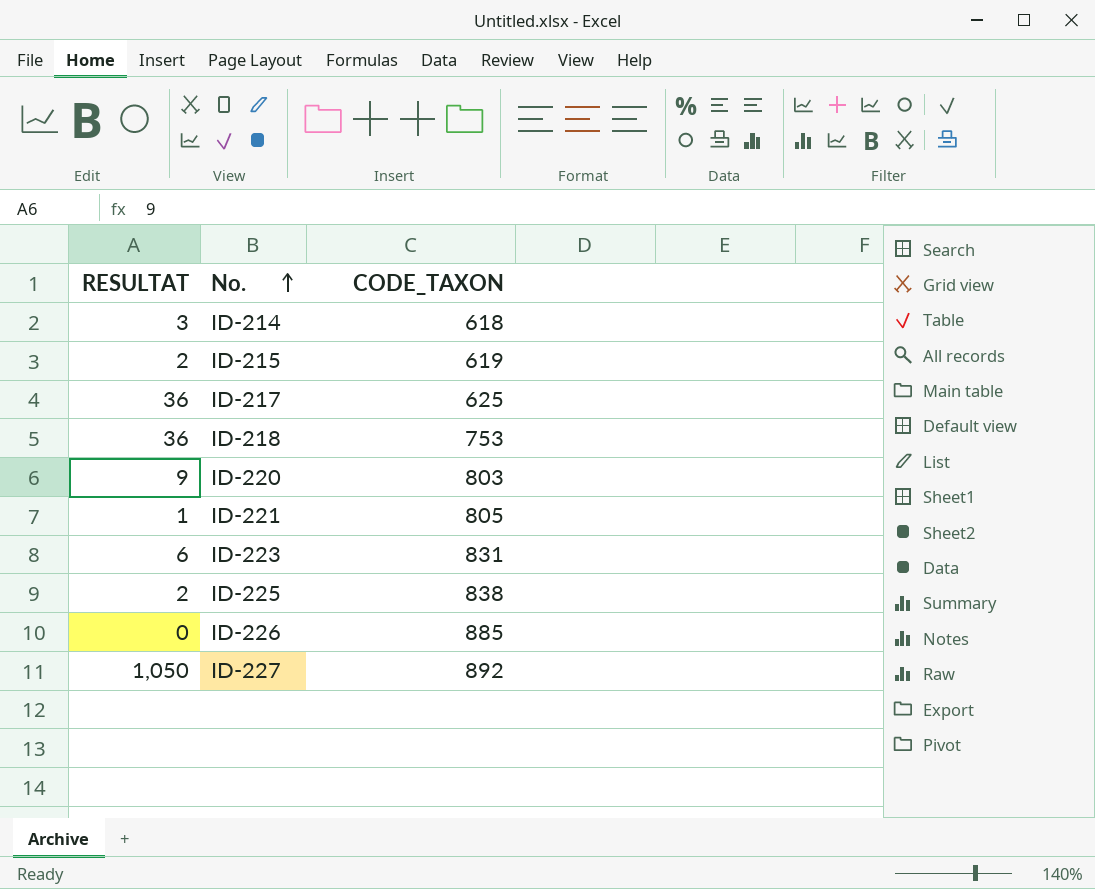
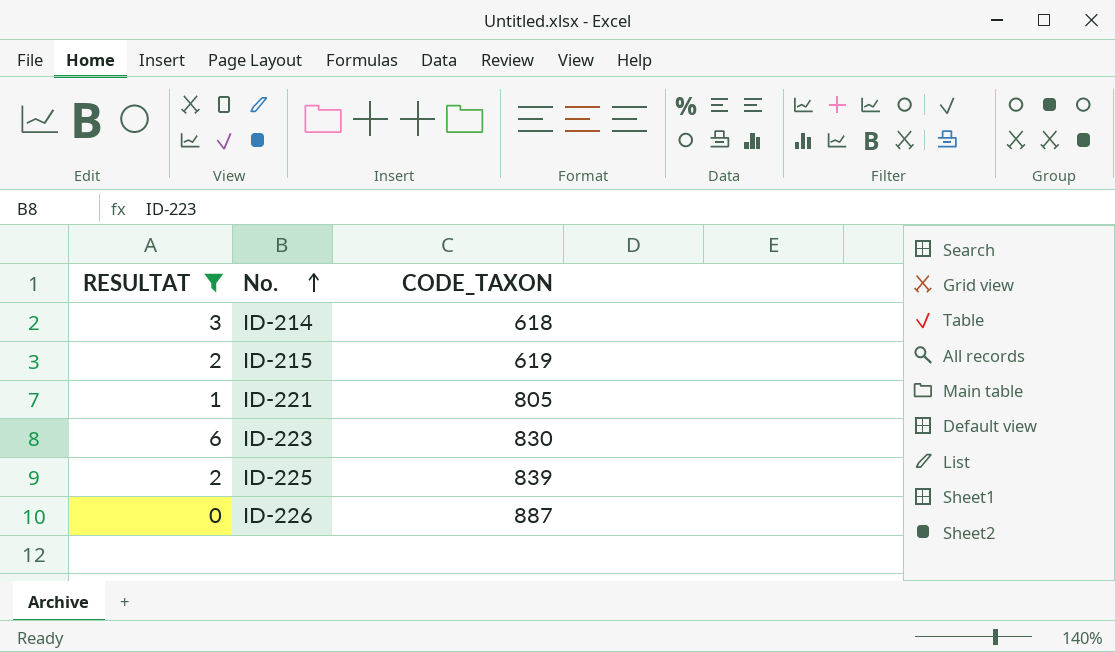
filter: none -> RESULTAT <= 6
ID-223 | CODE_TAXON: 831 -> 830
ID-225 | CODE_TAXON: 838 -> 839
ID-226 | CODE_TAXON: 885 -> 887

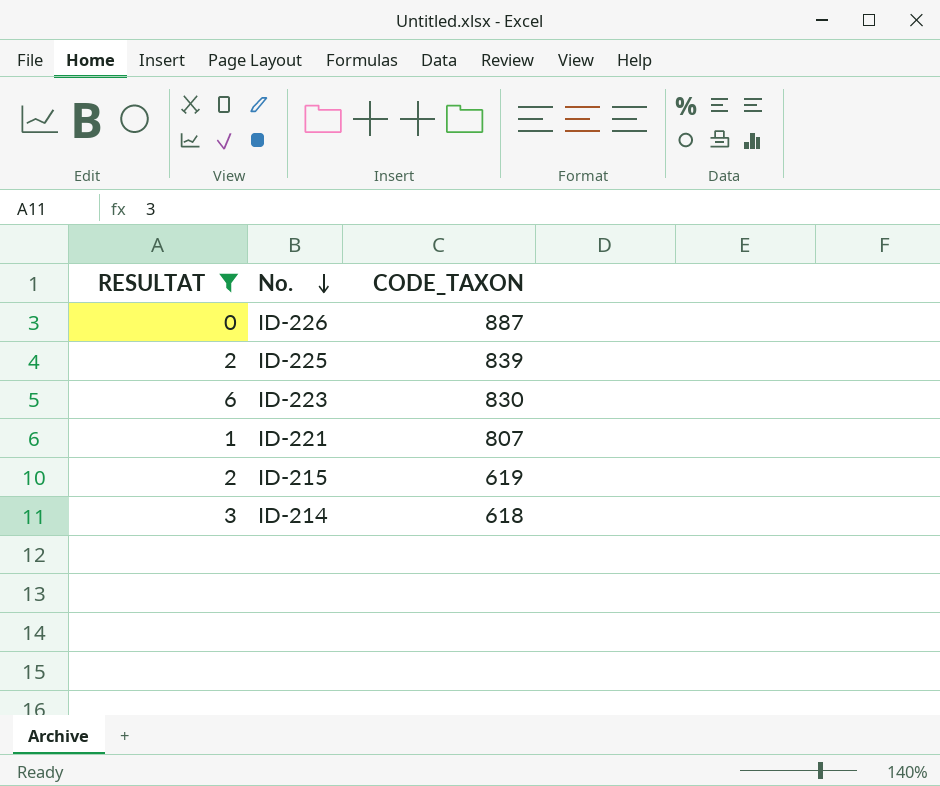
row order: No. ascending -> No. descending
ID-221 | CODE_TAXON: 805 -> 807

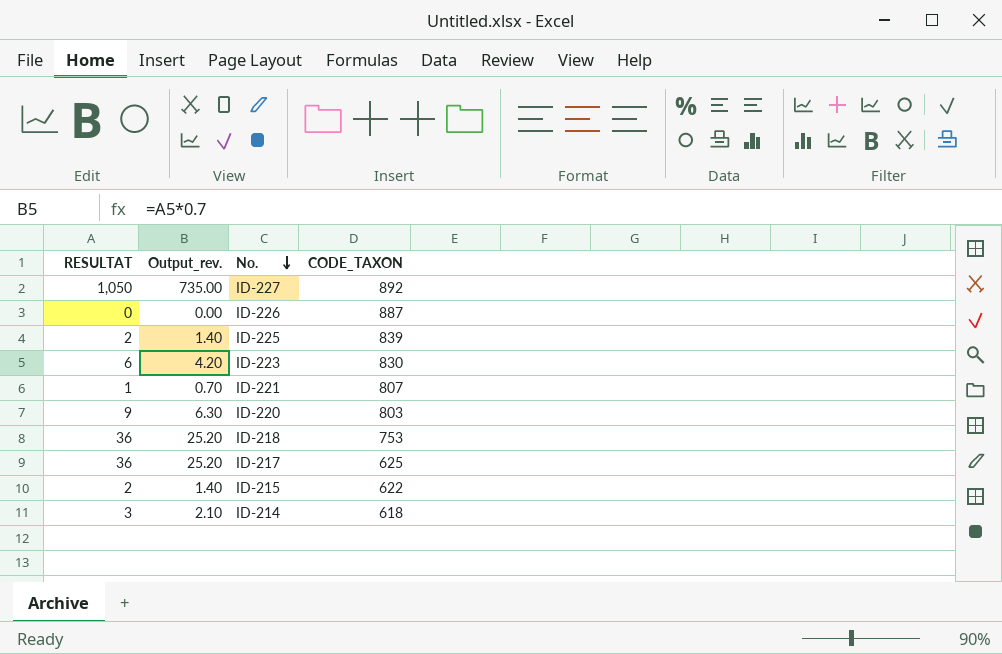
filter: RESULTAT <= 6 -> none
column Output_rev. | formula: none -> [RESULTAT] * 0.7
ID-215 | CODE_TAXON: 619 -> 622

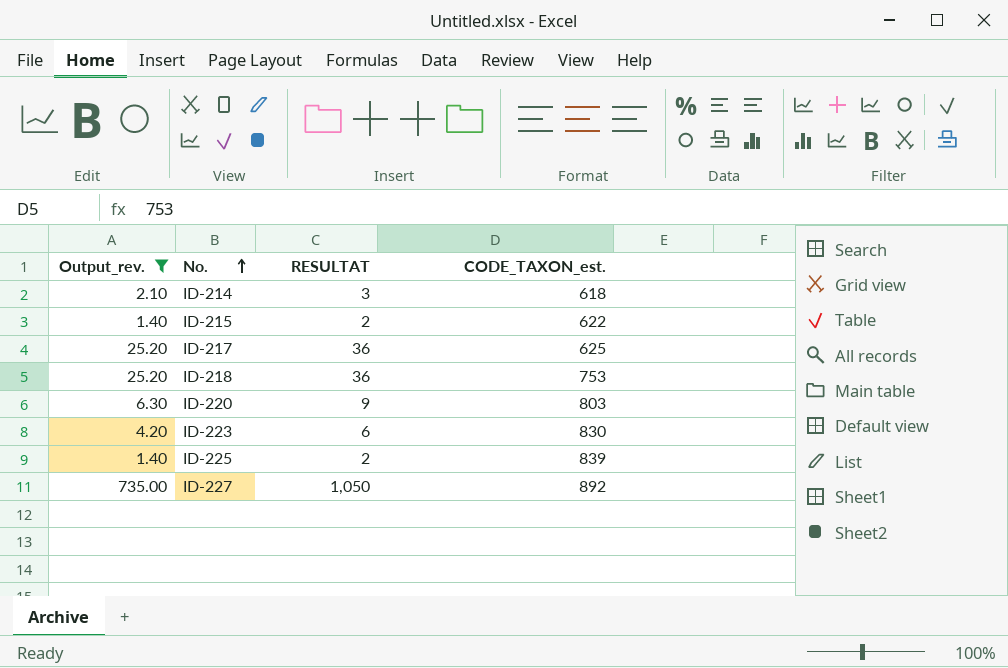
filter: none -> Output_rev. >= 1.40
row order: No. descending -> No. ascending
column RESULTAT | position: 1 -> 3
column name: CODE_TAXON -> CODE_TAXON_est.

